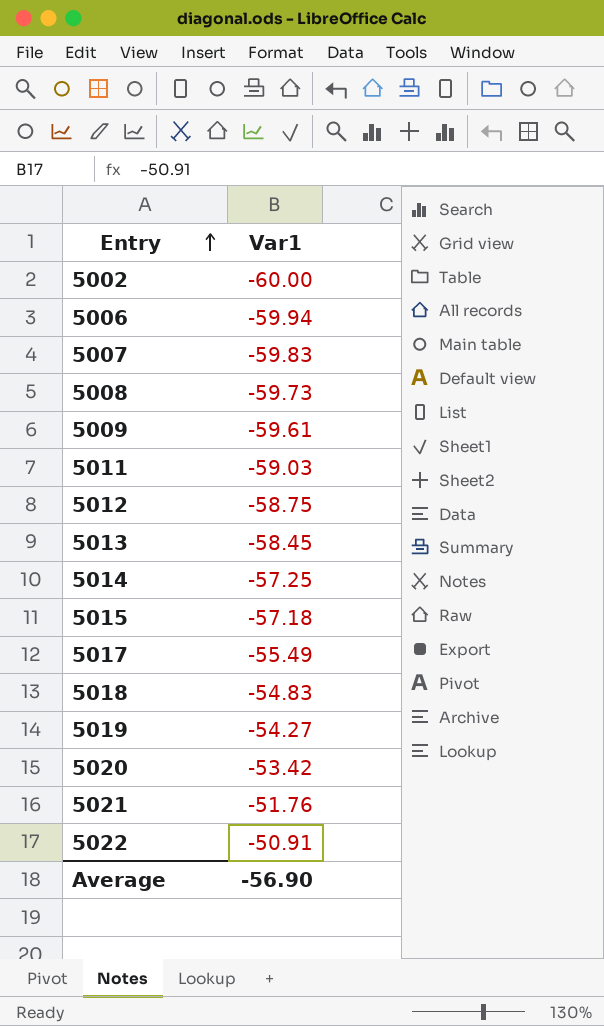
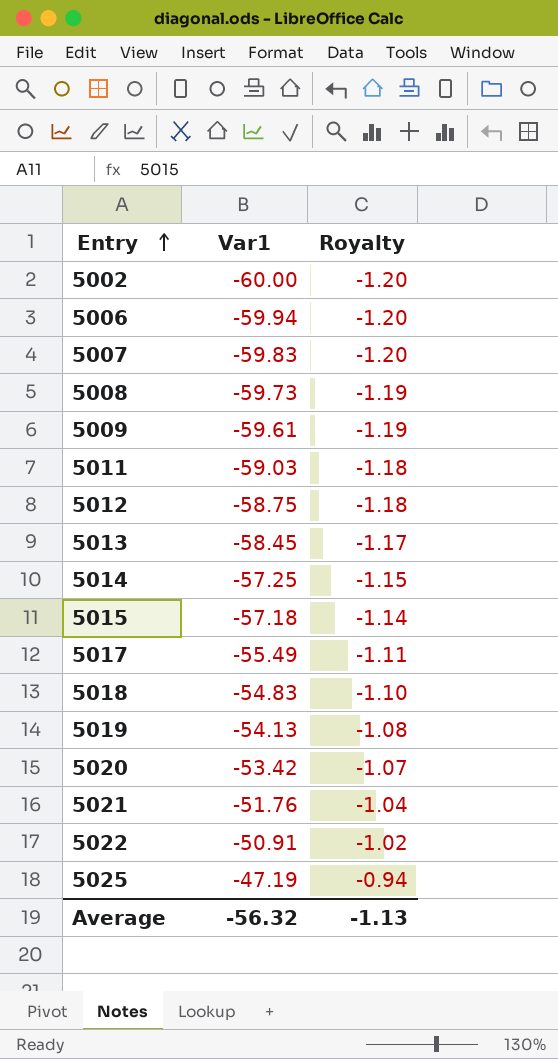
column Royalty | formula: none -> [Var1] * 0.02
5019 | Var1: -54.27 -> -54.13
row 5025: none -> -47.19 | -0.94
Average | Var1: -56.90 -> -56.32

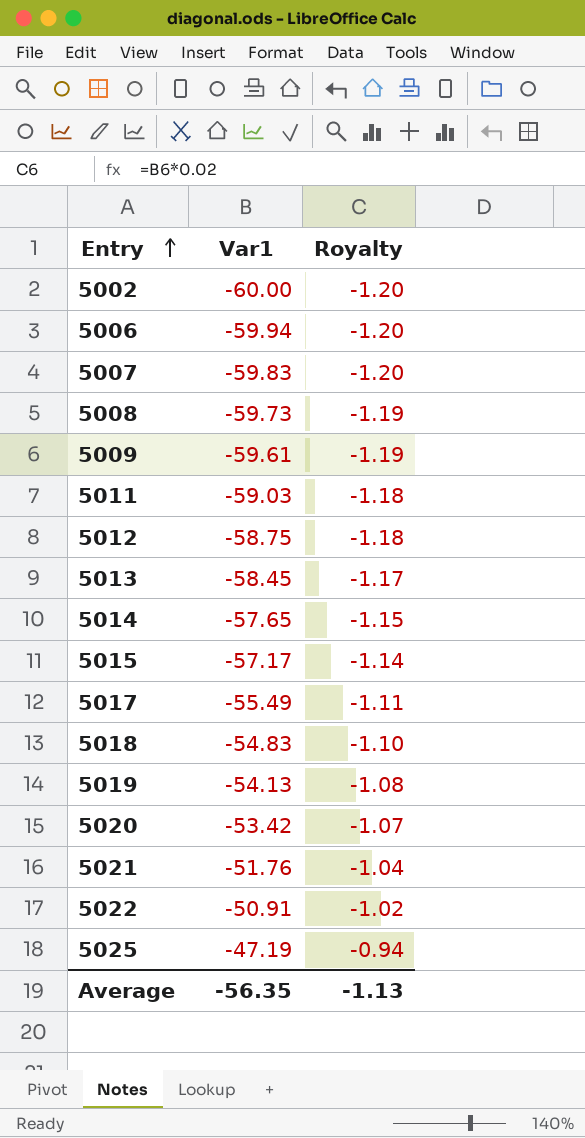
5014 | Var1: -57.25 -> -57.65
5015 | Var1: -57.18 -> -57.17
Average | Var1: -56.32 -> -56.35

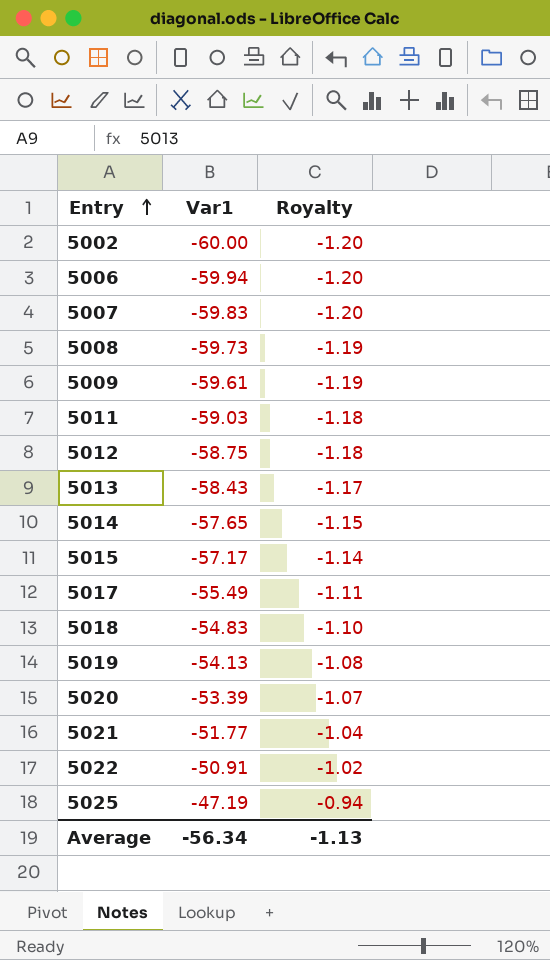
5013 | Var1: -58.45 -> -58.43
5020 | Var1: -53.42 -> -53.39
5021 | Var1: -51.76 -> -51.77
Average | Var1: -56.35 -> -56.34

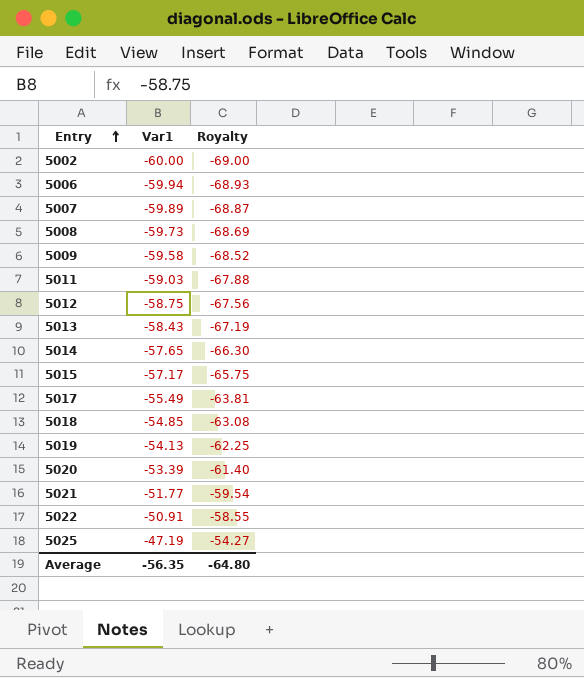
column Royalty | formula: [Var1] * 0.02 -> [Var1] * 1.15
5007 | Var1: -59.83 -> -59.89
5009 | Var1: -59.61 -> -59.58
5018 | Var1: -54.83 -> -54.85
Average | Var1: -56.34 -> -56.35
Average | Royalty: -1.13 -> -64.80

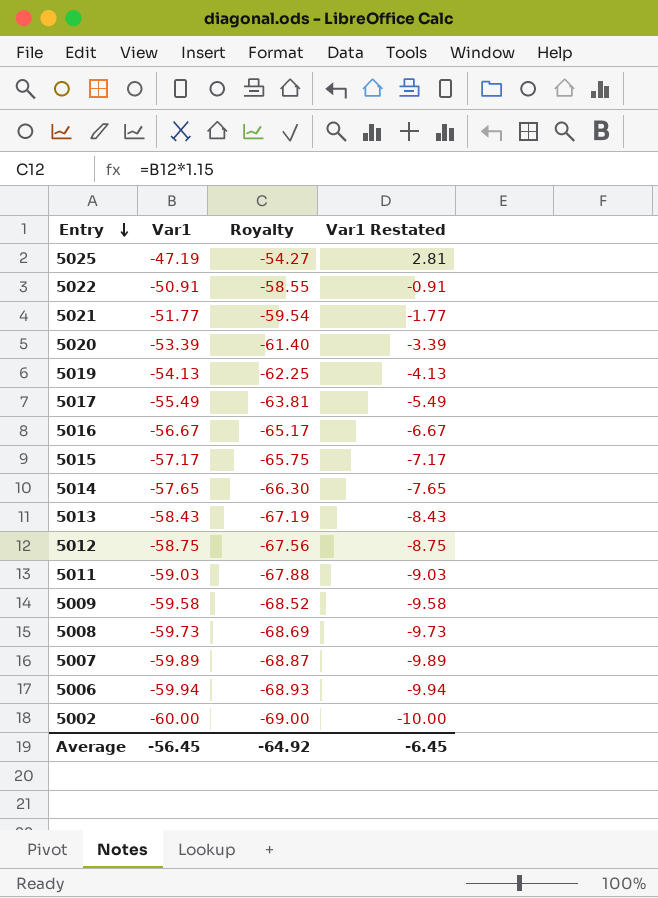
row order: Entry ascending -> Entry descending
column Var1 Restated | formula: none -> [Var1] + 50
row 5018: -54.85 | -63.08 -> none
row 5016: none -> -56.67 | -65.17 | -6.67
Average | Var1: -56.35 -> -56.45
Average | Royalty: -64.80 -> -64.92

